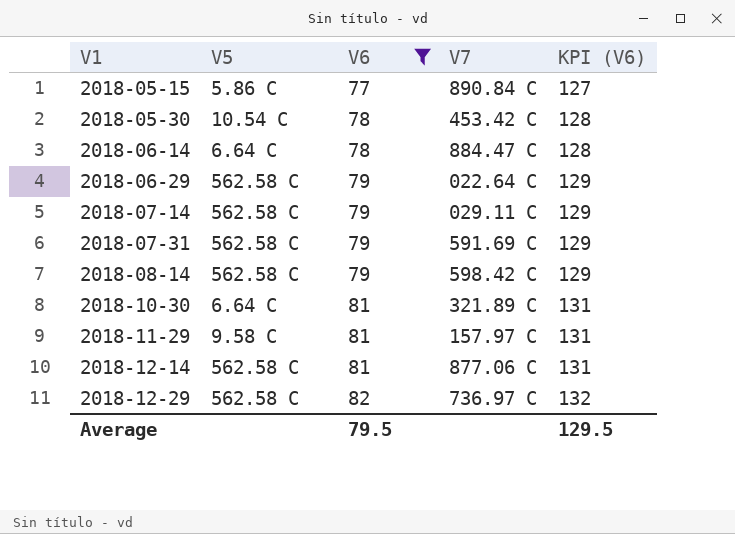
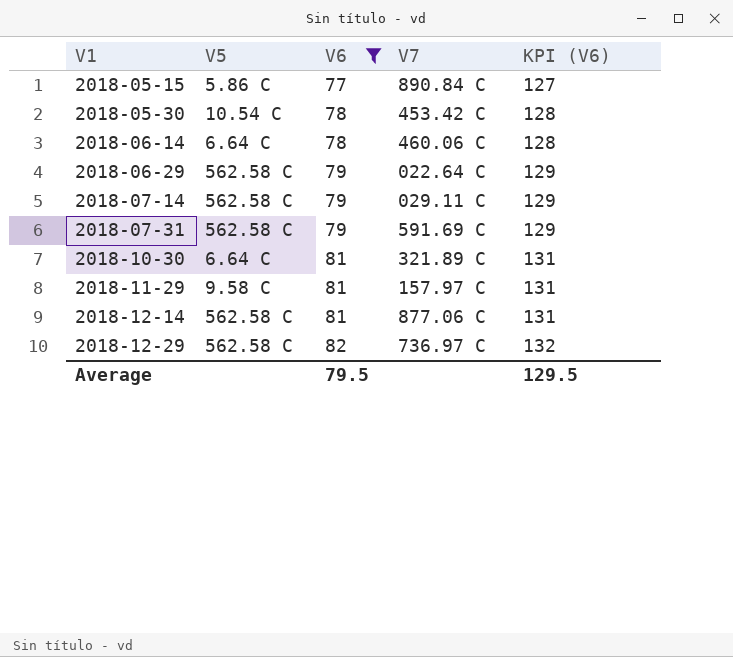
row 2018-08-14: 562.58 C | 79 | 598.42 C | 129 -> none
2018-06-14 | V7: 884.47 C -> 460.06 C

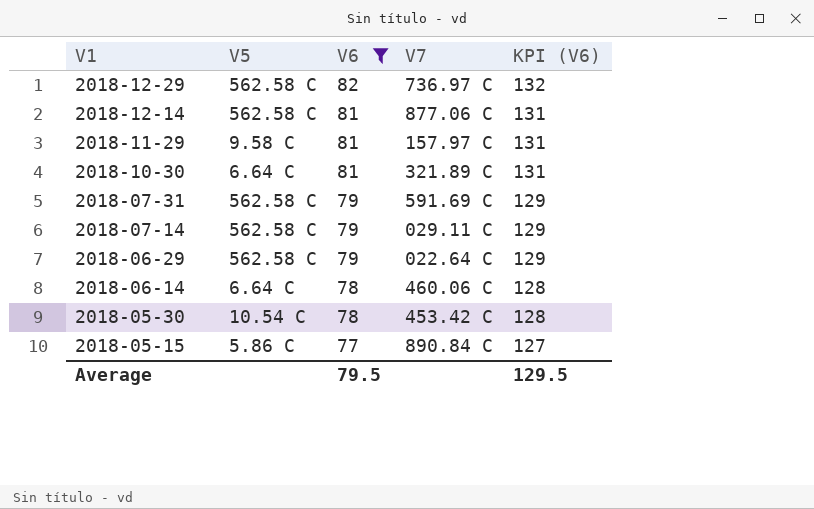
row order: V1 ascending -> V1 descending

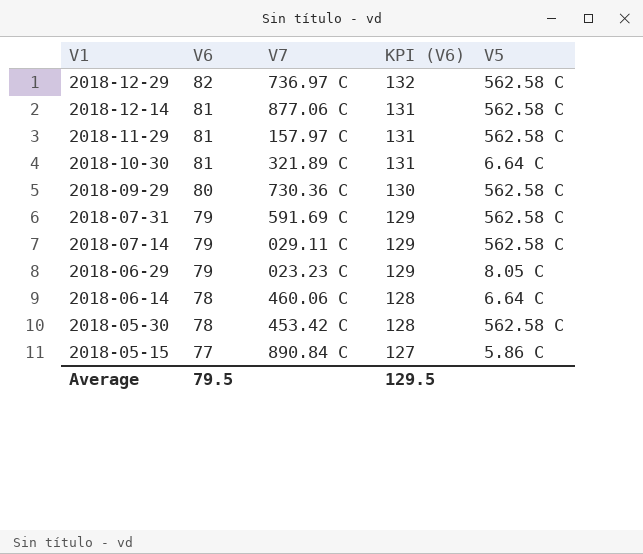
filter: V6 != 80 -> none
column V5 | position: 2 -> 5
2018-11-29 | V5: 9.58 C -> 562.58 C
2018-06-29 | V7: 022.64 C -> 023.23 C
2018-06-29 | V5: 562.58 C -> 8.05 C
2018-05-30 | V5: 10.54 C -> 562.58 C

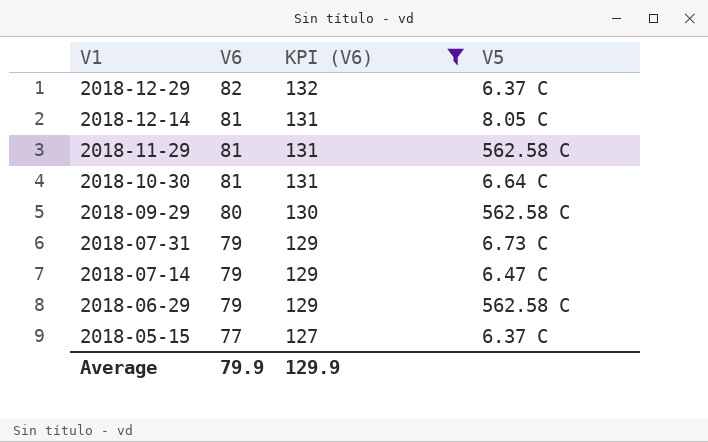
filter: none -> KPI (V6) != 128
column V7 | position: 3 -> none
2018-12-29 | V5: 562.58 C -> 6.37 C
2018-12-14 | V5: 562.58 C -> 8.05 C
2018-07-31 | V5: 562.58 C -> 6.73 C
2018-07-14 | V5: 562.58 C -> 6.47 C
2018-06-29 | V5: 8.05 C -> 562.58 C
2018-05-15 | V5: 5.86 C -> 6.37 C
Average | V6: 79.5 -> 79.9
Average | KPI (V6): 129.5 -> 129.9

